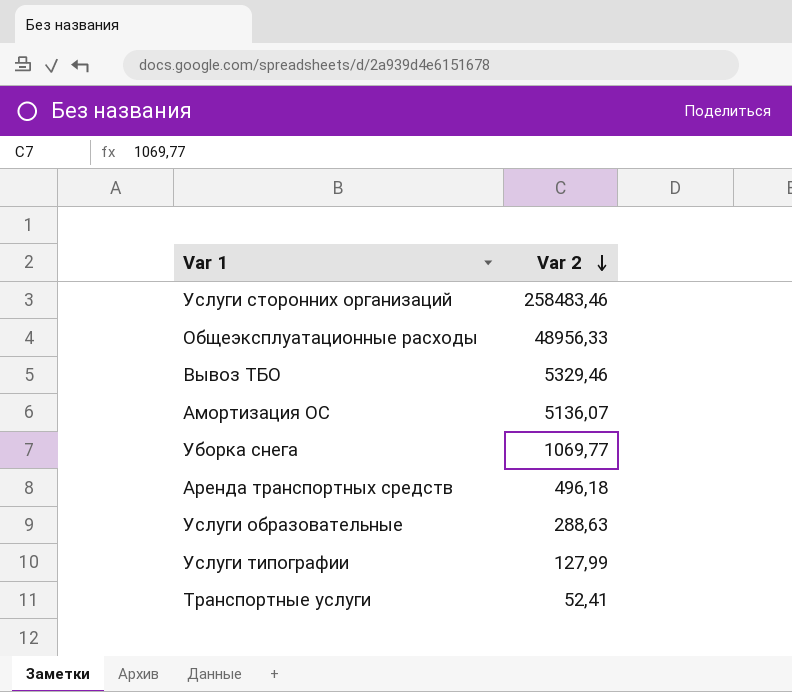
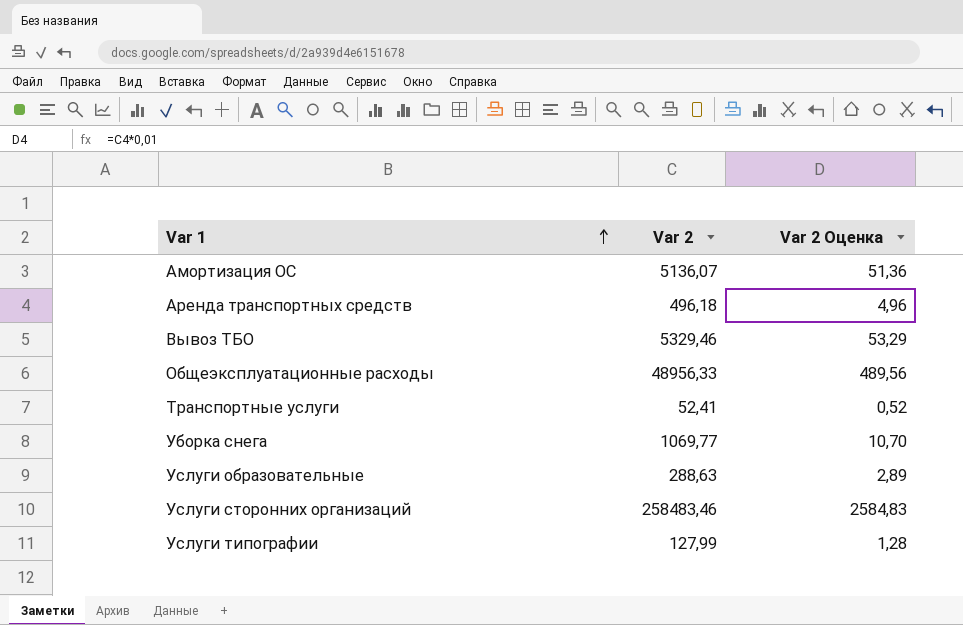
row order: Var 2 descending -> Var 1 ascending
column Var 2 Оценка | formula: none -> [Var 2] * 0,01

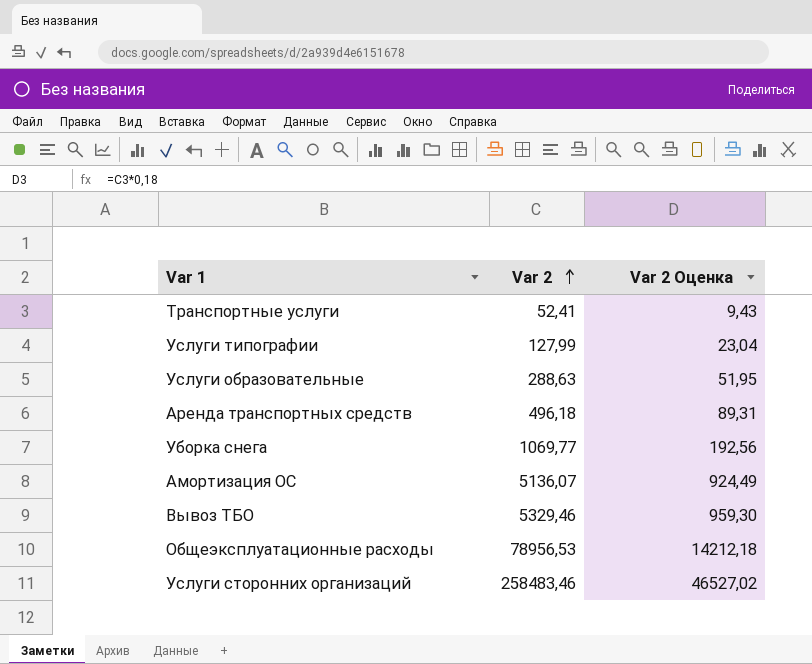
row order: Var 1 ascending -> Var 2 ascending
column Var 2 Оценка | formula: [Var 2] * 0,01 -> [Var 2] * 0,18
Общеэксплуатационные расходы | Var 2: 48956,33 -> 78956,53

